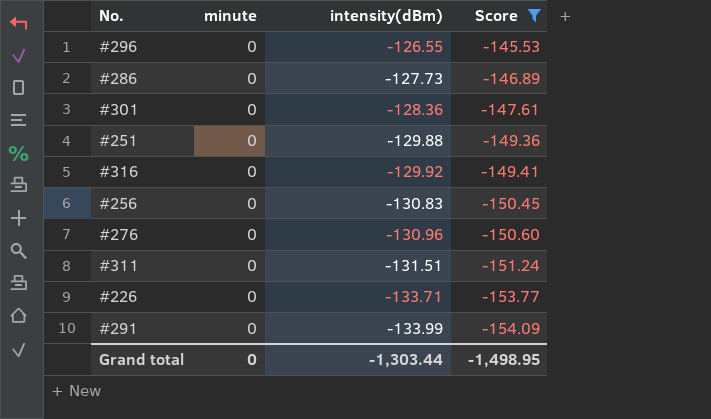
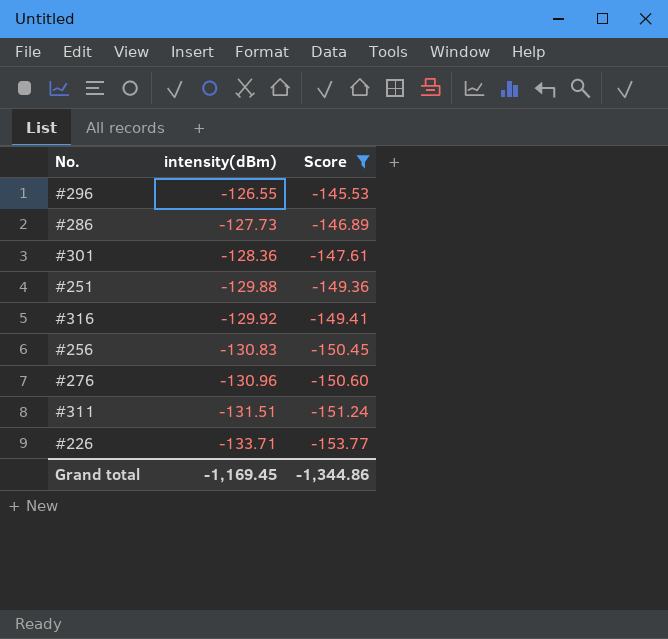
column minute | position: 2 -> none
row #291: 0 | -133.99 | -154.09 -> none
Grand total | intensity(dBm): -1,303.44 -> -1,169.45
Grand total | Score: -1,498.95 -> -1,344.86

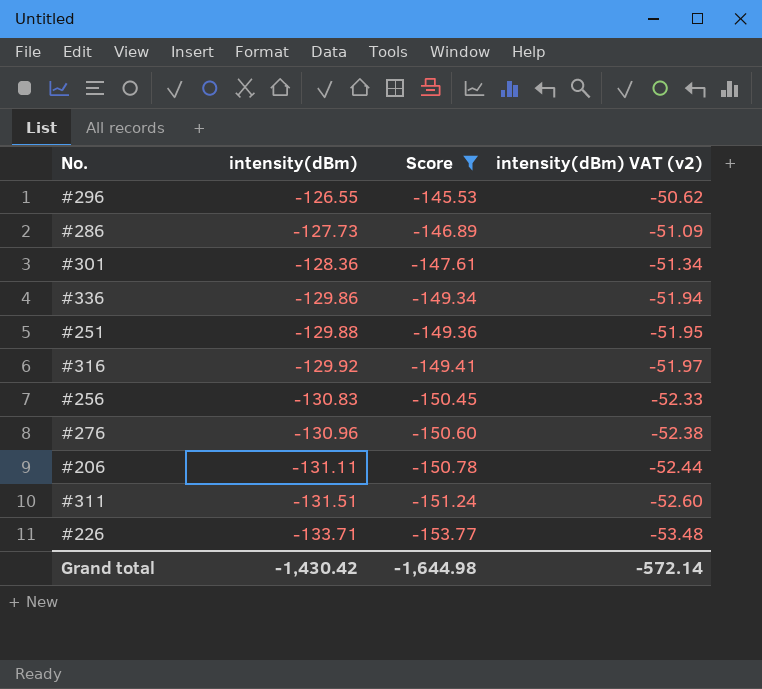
column intensity(dBm) VAT (v2) | formula: none -> [intensity(dBm)] * 0.4
row #336: none -> -129.86 | -149.34 | -51.94
row #206: none -> -131.11 | -150.78 | -52.44
Grand total | intensity(dBm): -1,169.45 -> -1,430.42
Grand total | Score: -1,344.86 -> -1,644.98

